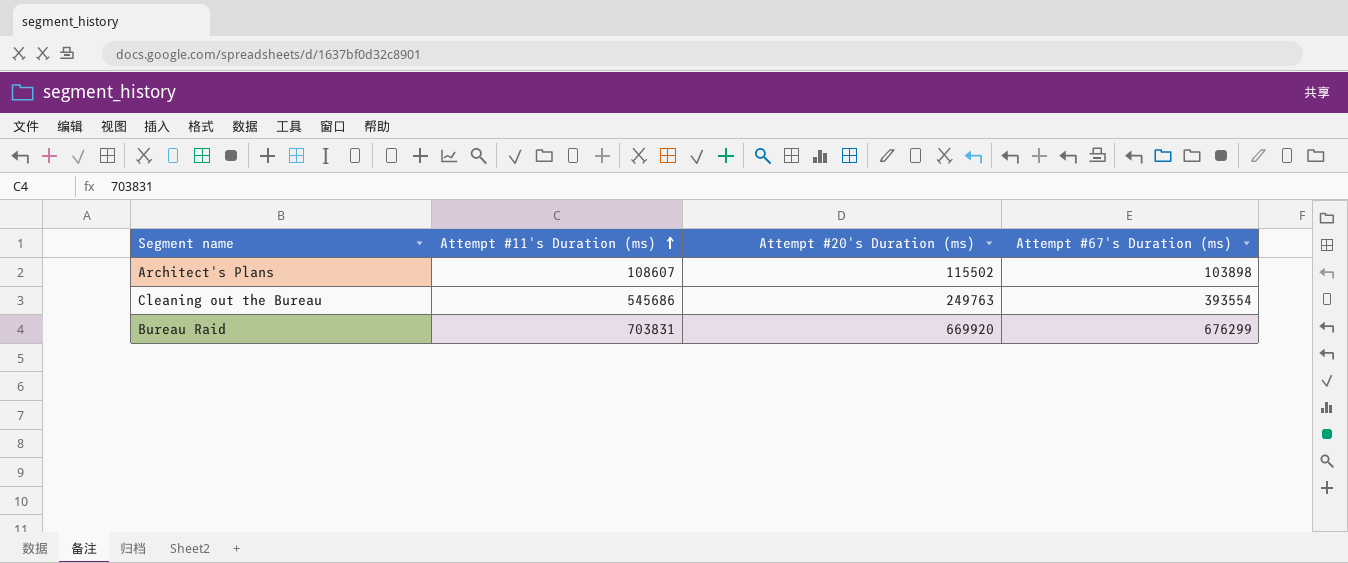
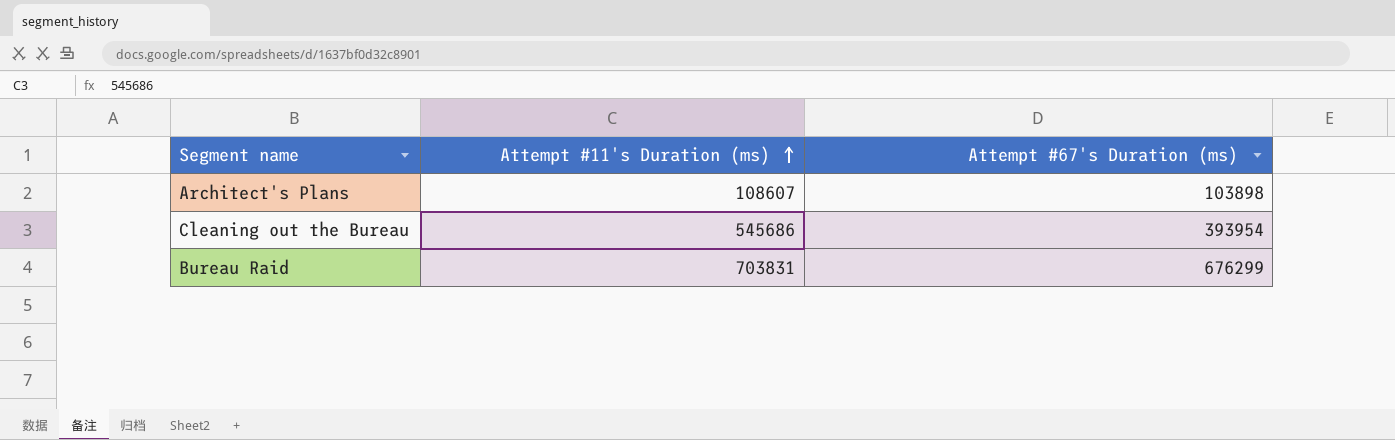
column Attempt #20's Duration (ms) | position: 3 -> none
Cleaning out the Bureau | Attempt #67's Duration (ms): 393554 -> 393954

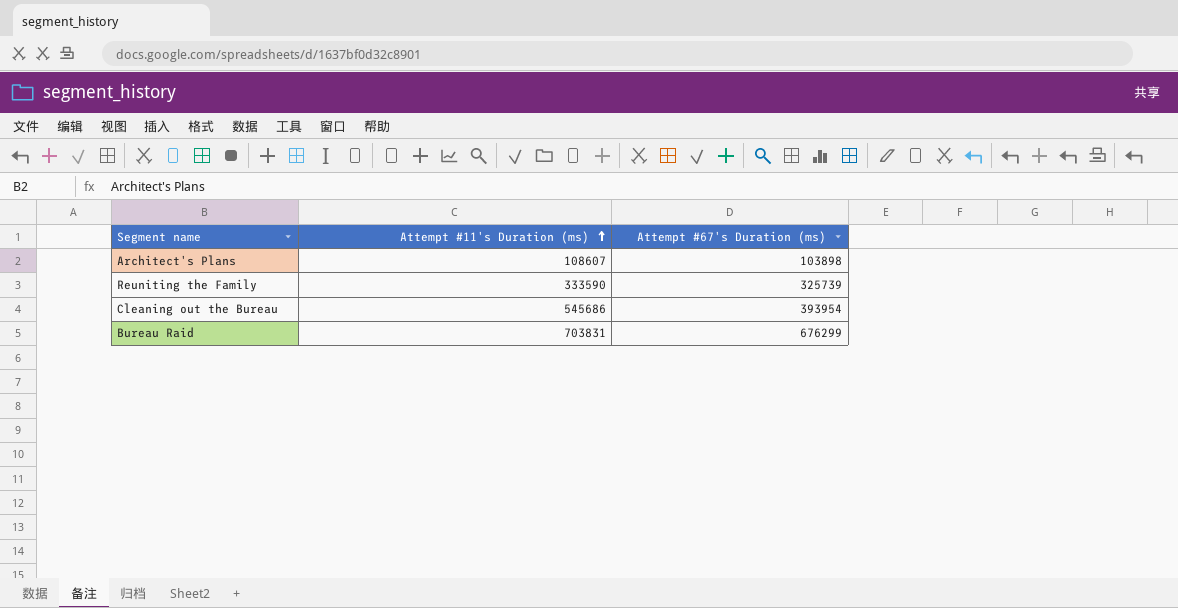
row Reuniting the Family: none -> 333590 | 325739

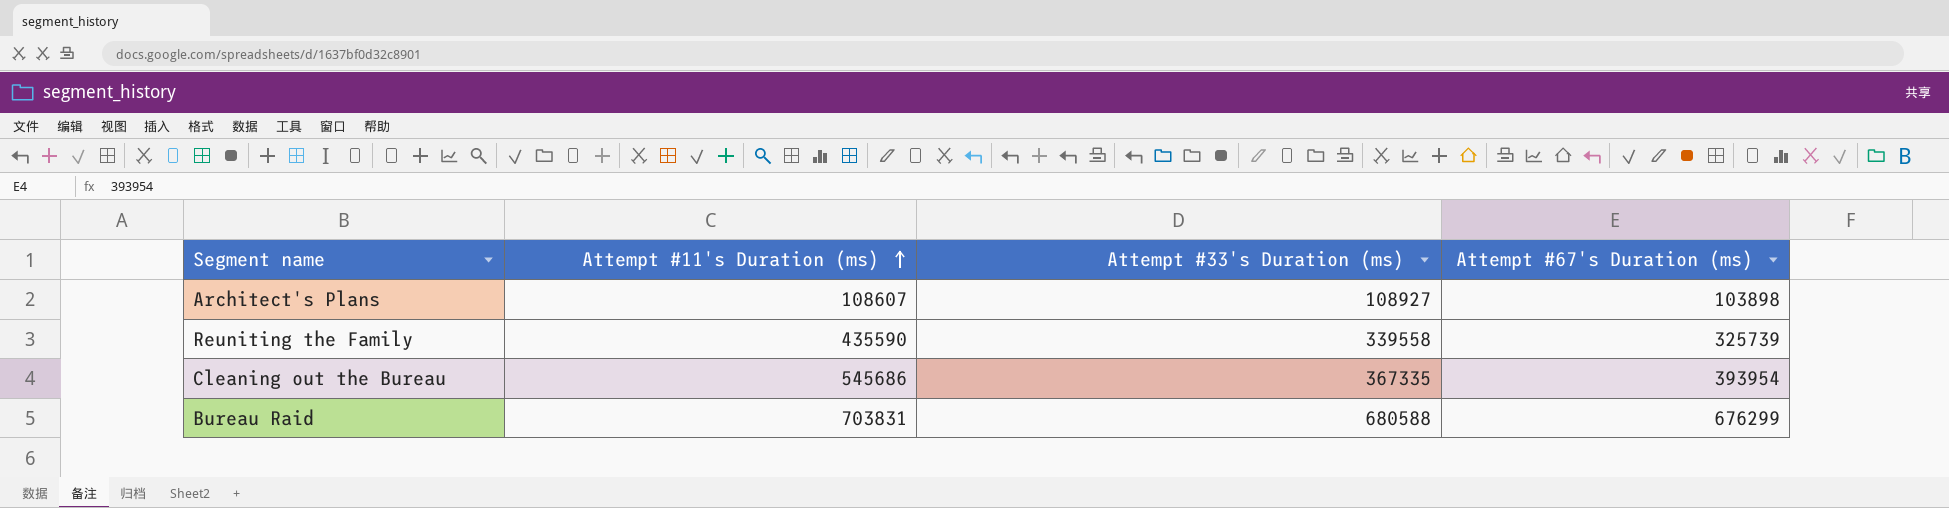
column Attempt #33's Duration (ms) | position: none -> 3
Reuniting the Family | Attempt #11's Duration (ms): 333590 -> 435590

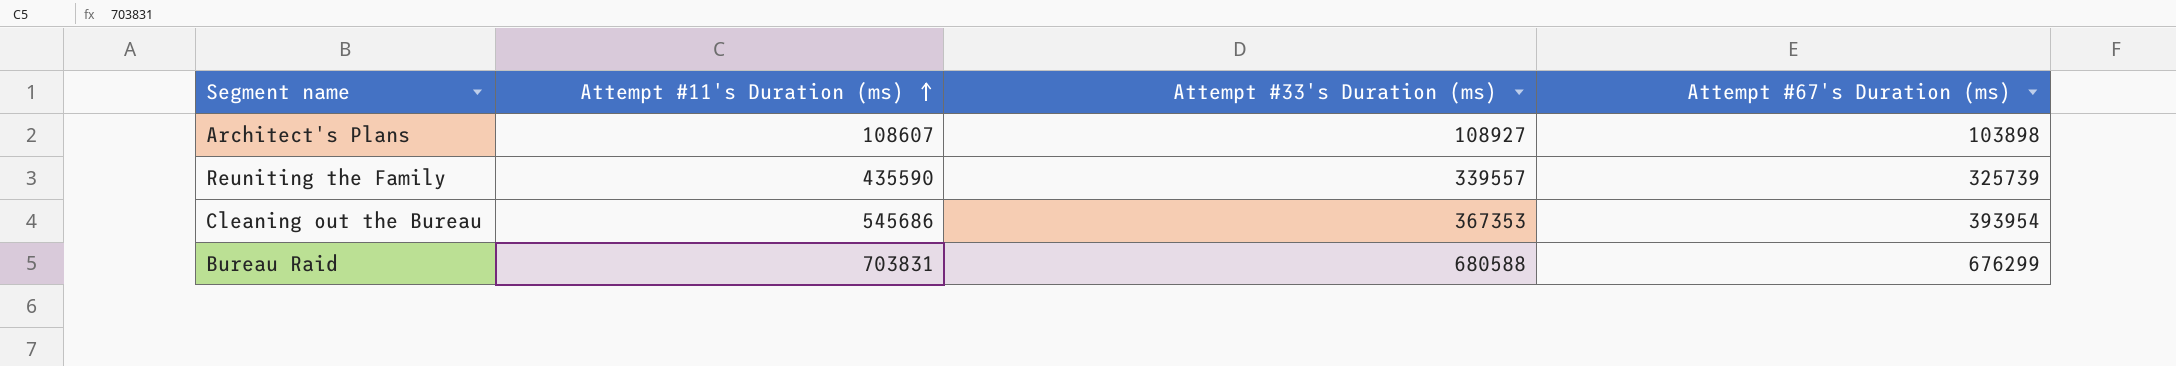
Reuniting the Family | Attempt #33's Duration (ms): 339558 -> 339557
Cleaning out the Bureau | Attempt #33's Duration (ms): 367335 -> 367353

